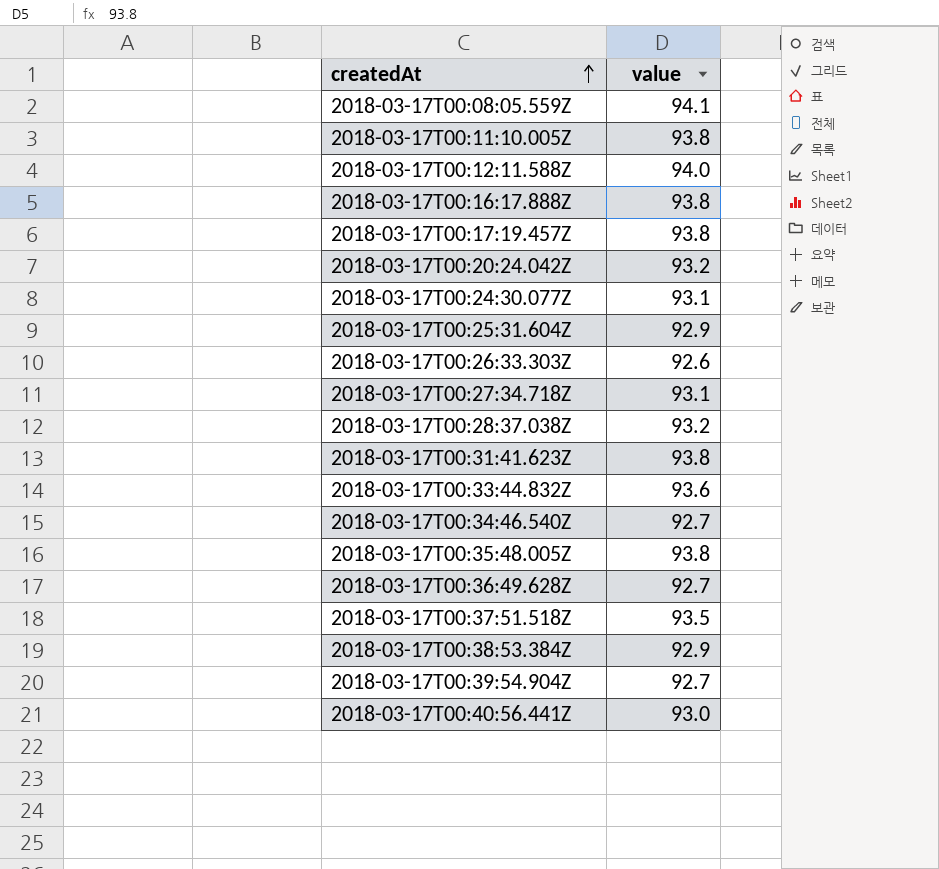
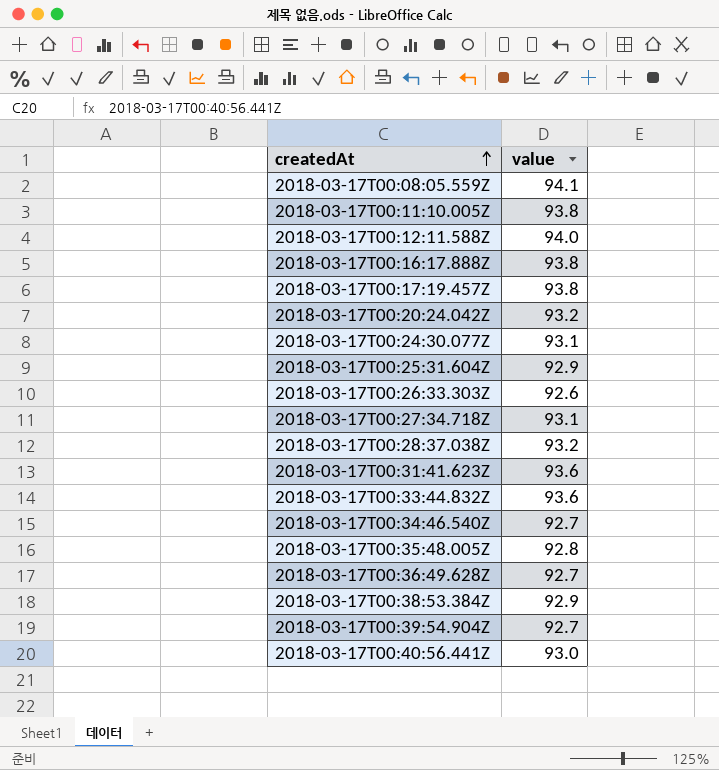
row 2018-03-17T00:37:51.518Z: 93.5 -> none
2018-03-17T00:31:41.623Z | value: 93.8 -> 93.6
2018-03-17T00:35:48.005Z | value: 93.8 -> 92.8

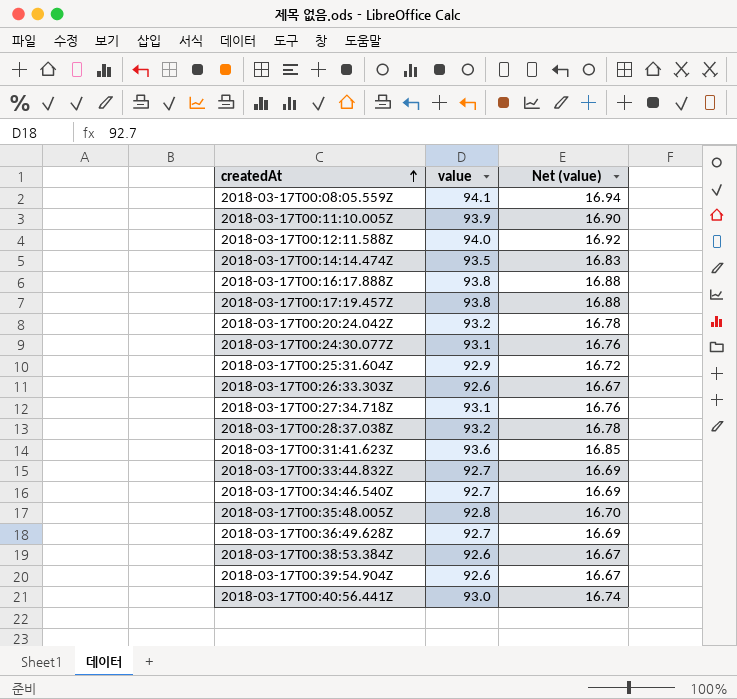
column Net (value) | formula: none -> [value] * 0.18
2018-03-17T00:11:10.005Z | value: 93.8 -> 93.9
row 2018-03-17T00:14:14.474Z: none -> 93.5 | 16.83
2018-03-17T00:33:44.832Z | value: 93.6 -> 92.7
2018-03-17T00:38:53.384Z | value: 92.9 -> 92.6
2018-03-17T00:39:54.904Z | value: 92.7 -> 92.6

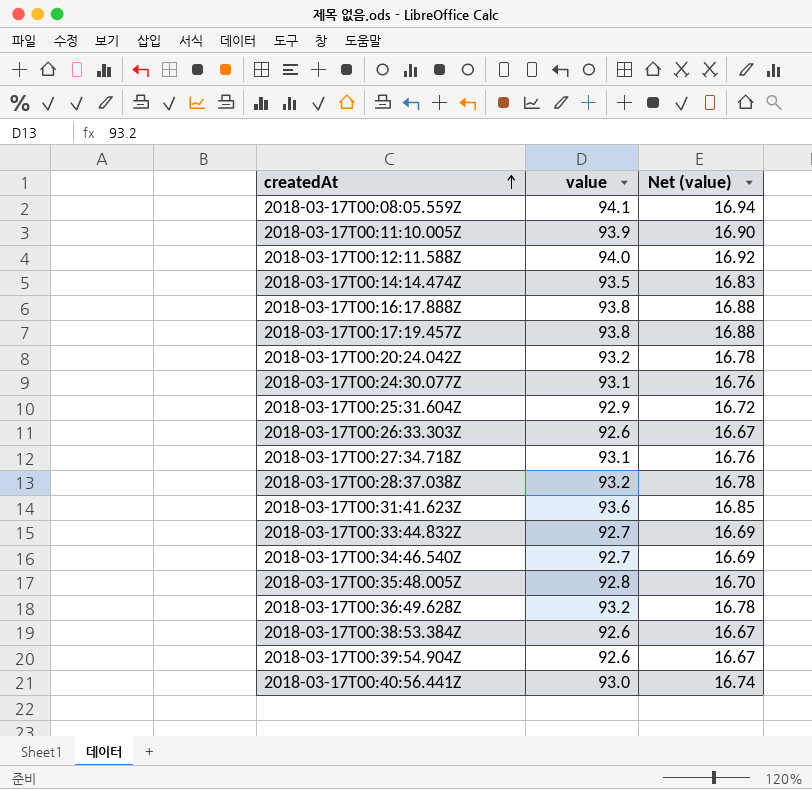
2018-03-17T00:36:49.628Z | value: 92.7 -> 93.2
2018-03-17T00:36:49.628Z | Net (value): 16.69 -> 16.78

